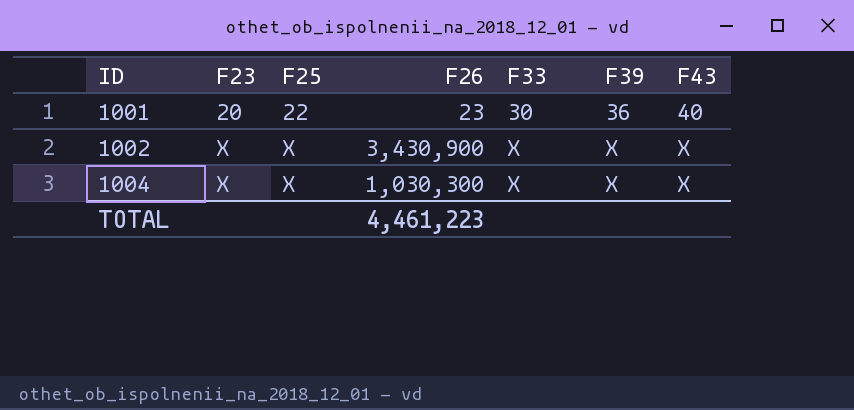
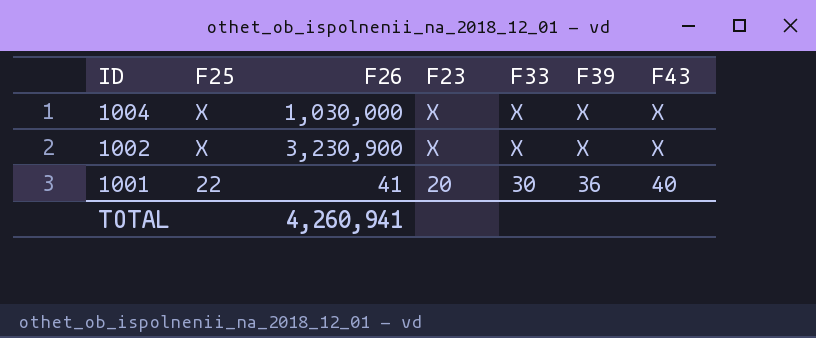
row order: ID ascending -> ID descending
column F23 | position: 2 -> 4
1004 | F26: 1,030,300 -> 1,030,000
1002 | F26: 3,430,900 -> 3,230,900
1001 | F26: 23 -> 41
TOTAL | F26: 4,461,223 -> 4,260,941

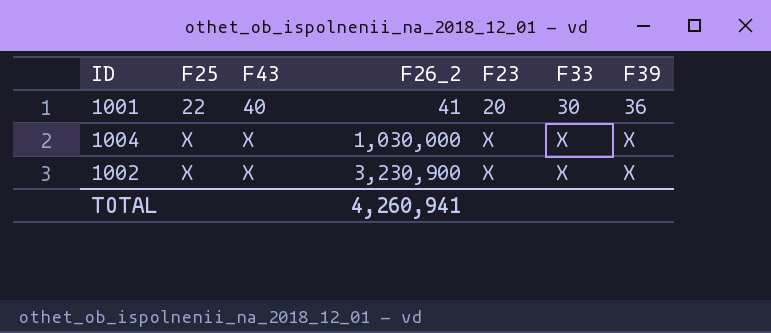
row order: ID descending -> F25 ascending
column F43 | position: 7 -> 3
column name: F26 -> F26_2

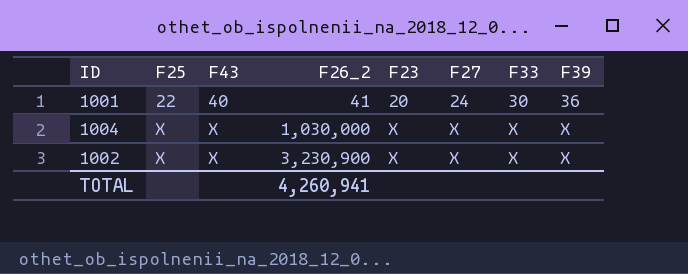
column F27 | position: none -> 6

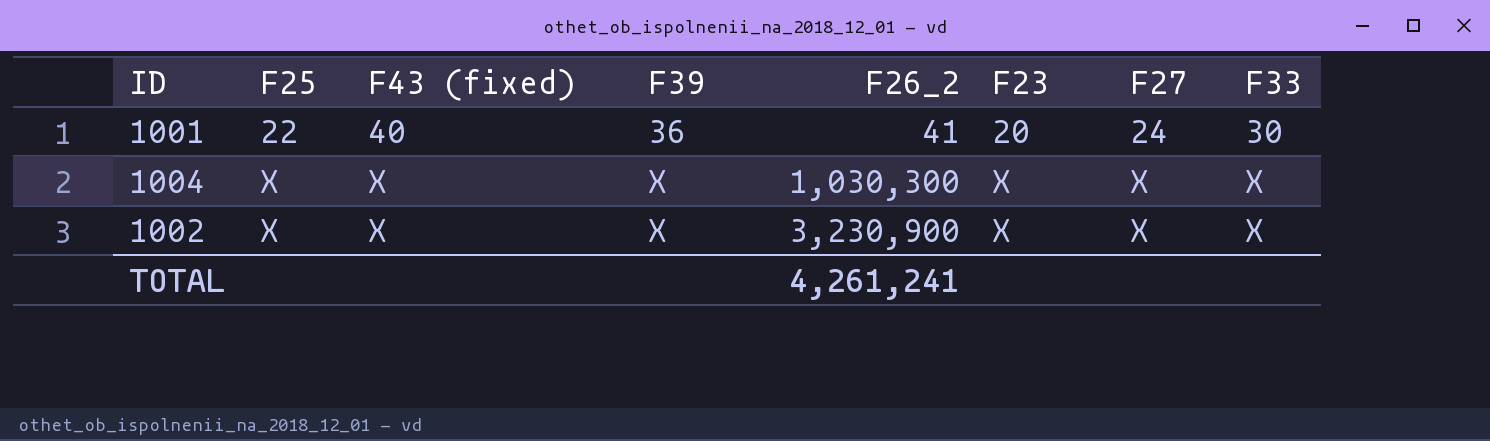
column name: F43 -> F43 (fixed)
column F39 | position: 8 -> 4
1004 | F26_2: 1,030,000 -> 1,030,300
TOTAL | F26_2: 4,260,941 -> 4,261,241

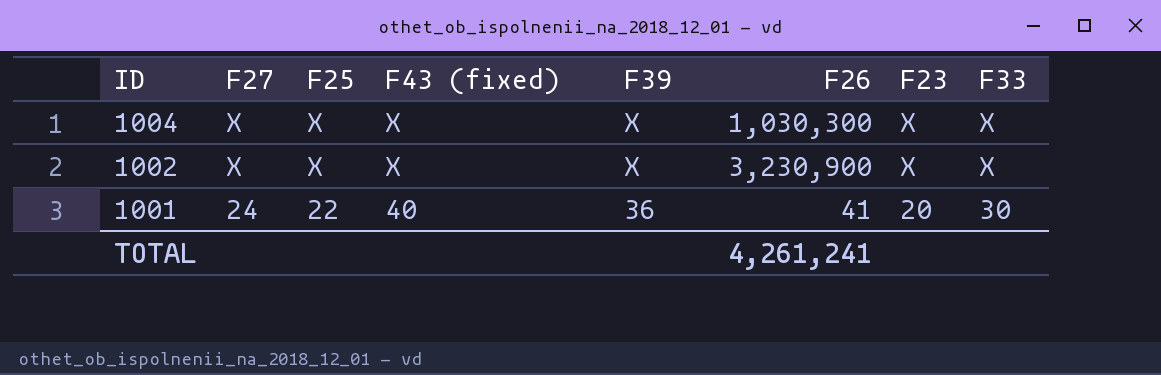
row order: F25 ascending -> ID descending
column F27 | position: 7 -> 2
column name: F26_2 -> F26

